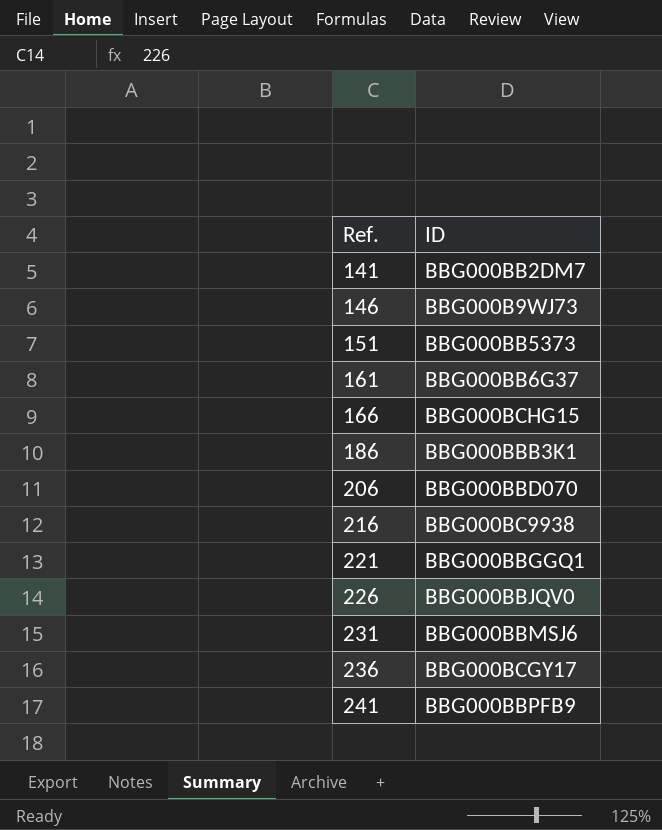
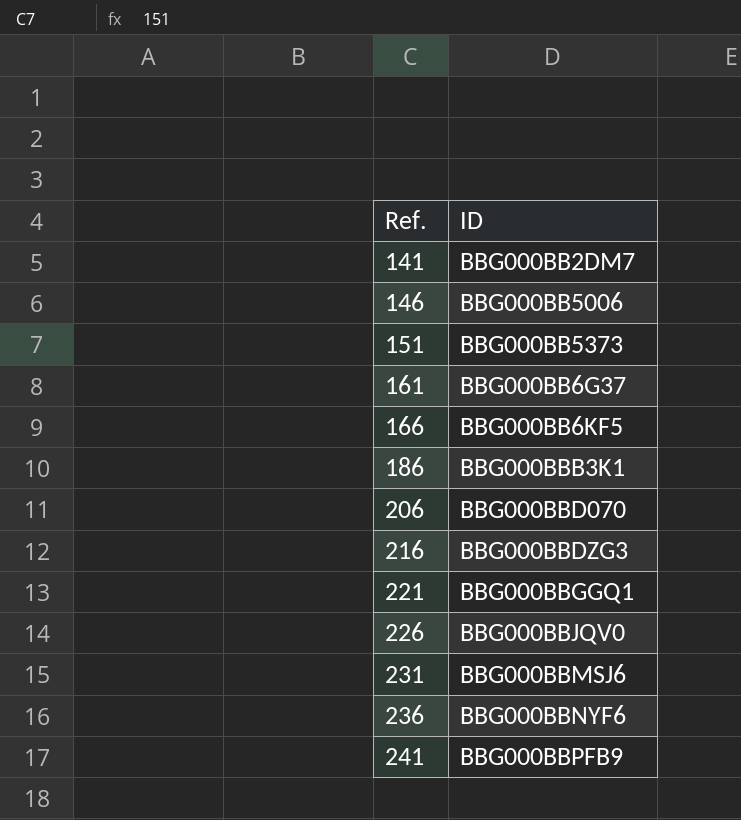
146 | ID: BBG000B9WJ73 -> BBG000BB5006
166 | ID: BBG000BCHG15 -> BBG000BB6KF5
216 | ID: BBG000BC9938 -> BBG000BBDZG3
236 | ID: BBG000BCGY17 -> BBG000BBNYF6

